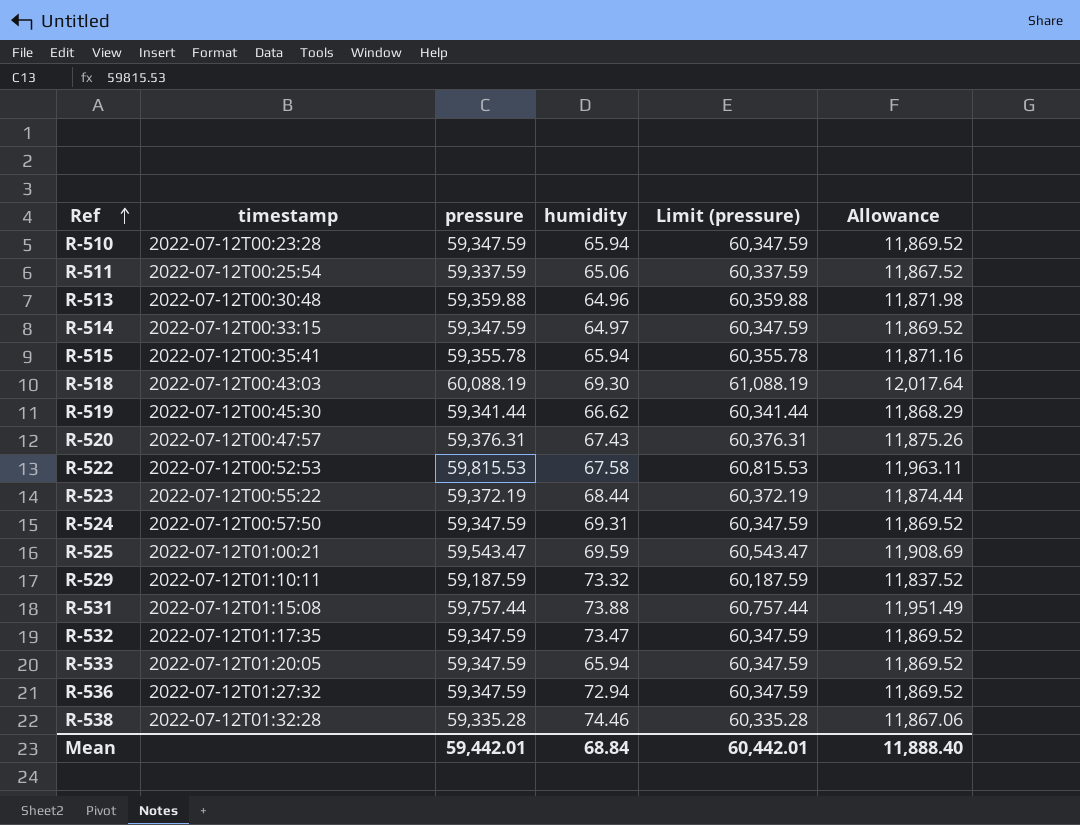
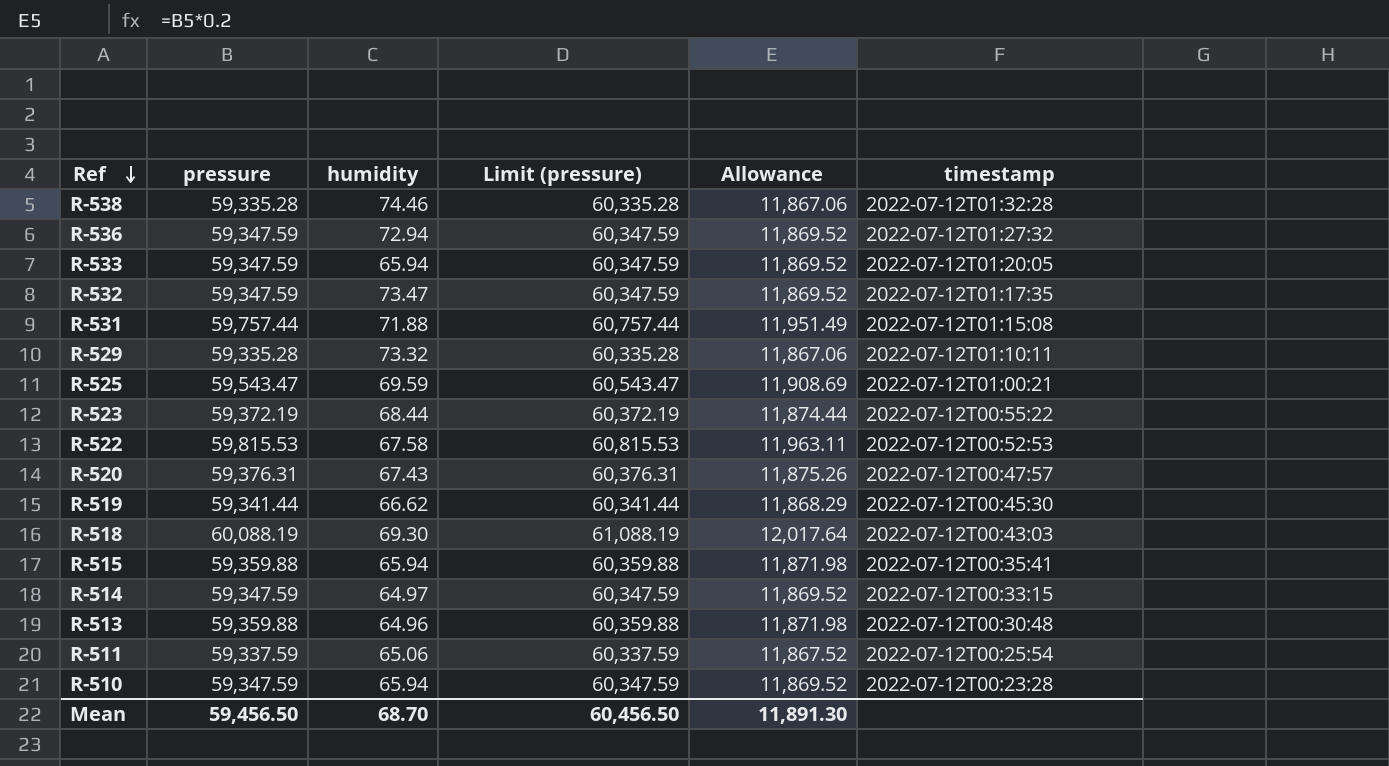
row order: Ref ascending -> Ref descending
column timestamp | position: 2 -> 6
row R-524: 2022-07-12T00:57:50 | 59,347.59 | 69.31 | 60,347.59 | 11,869.52 -> none
R-531 | humidity: 73.88 -> 71.88
R-529 | pressure: 59,187.59 -> 59,335.28
R-529 | Limit (pressure): 60,187.59 -> 60,335.28
R-529 | Allowance: 11,837.52 -> 11,867.06
R-515 | pressure: 59,355.78 -> 59,359.88
R-515 | Limit (pressure): 60,355.78 -> 60,359.88
R-515 | Allowance: 11,871.16 -> 11,871.98
Mean | pressure: 59,442.01 -> 59,456.50
Mean | humidity: 68.84 -> 68.70
Mean | Limit (pressure): 60,442.01 -> 60,456.50
Mean | Allowance: 11,888.40 -> 11,891.30

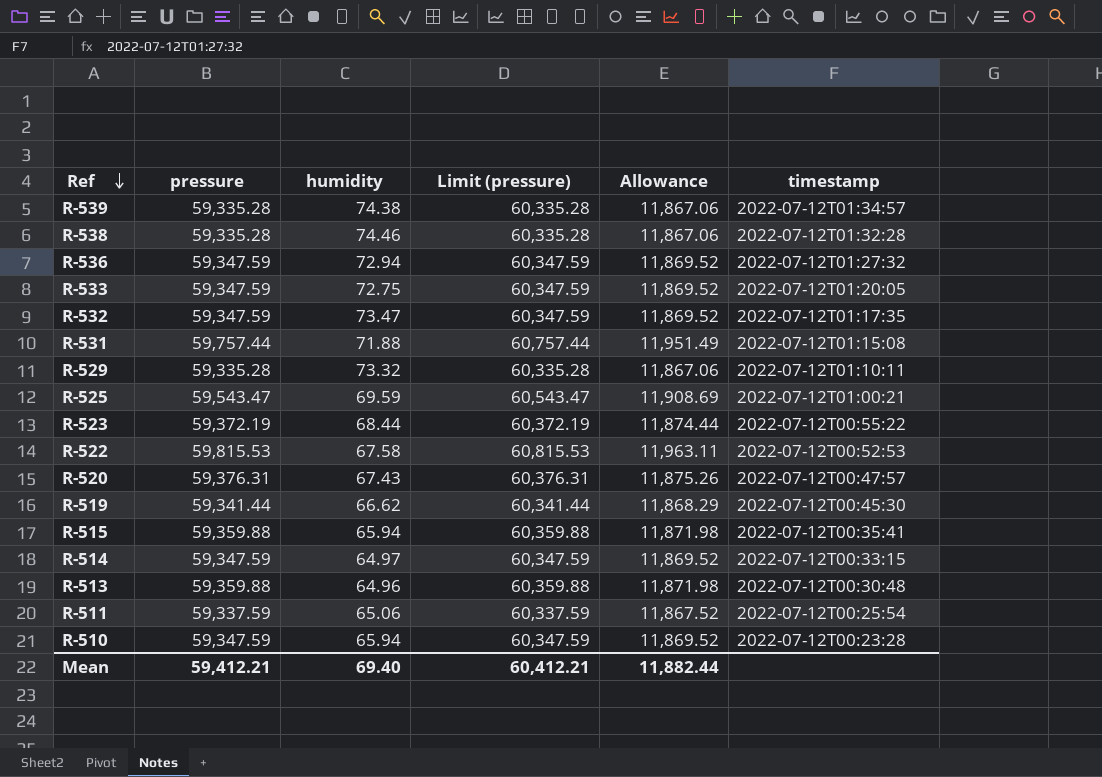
row R-518: 60,088.19 | 69.30 | 61,088.19 | 12,017.64 | 2022-07-12T00:43:03 -> none
row R-539: none -> 59,335.28 | 74.38 | 60,335.28 | 11,867.06 | 2022-07-12T01:34:57
R-533 | humidity: 65.94 -> 72.75
Mean | pressure: 59,456.50 -> 59,412.21
Mean | humidity: 68.70 -> 69.40
Mean | Limit (pressure): 60,456.50 -> 60,412.21
Mean | Allowance: 11,891.30 -> 11,882.44

